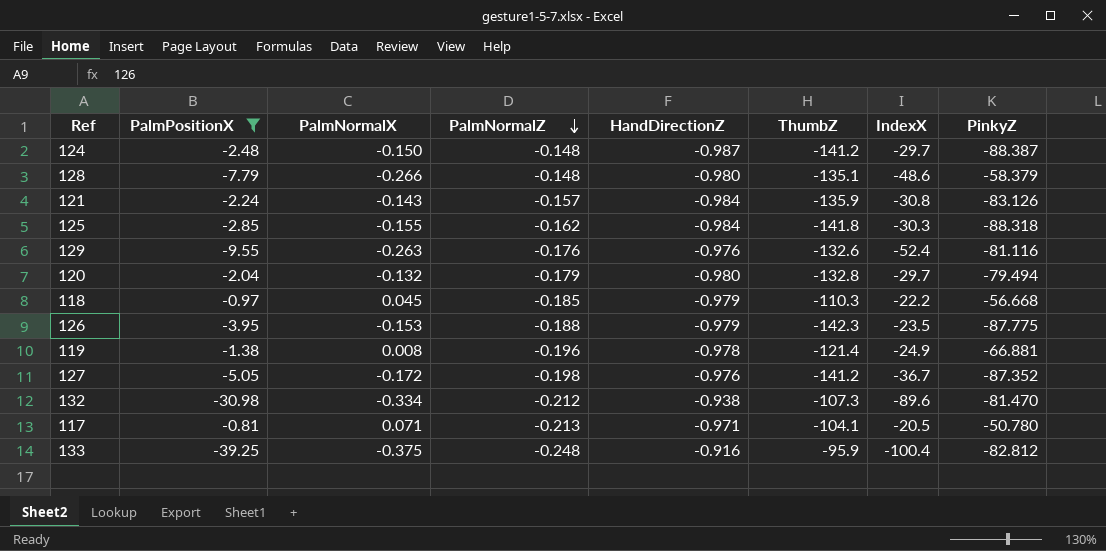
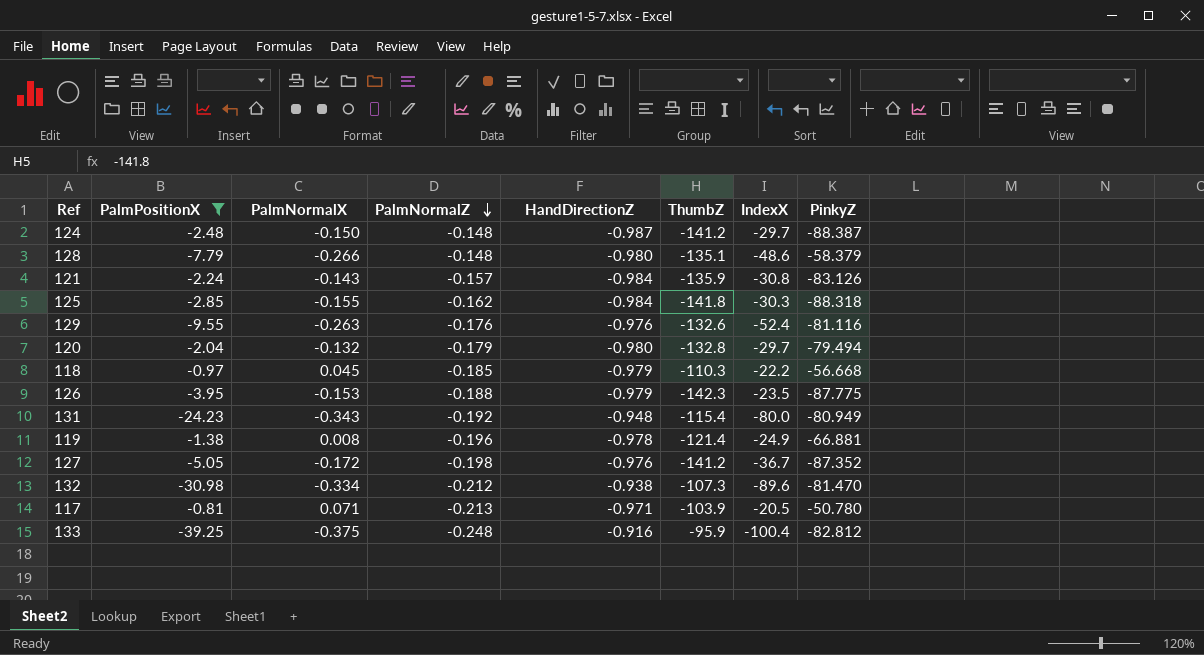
row 131: none -> -24.23 | -0.343 | -0.192 | -0.948 | -115.4 | -80.0 | -80.949
117 | ThumbZ: -104.1 -> -103.9

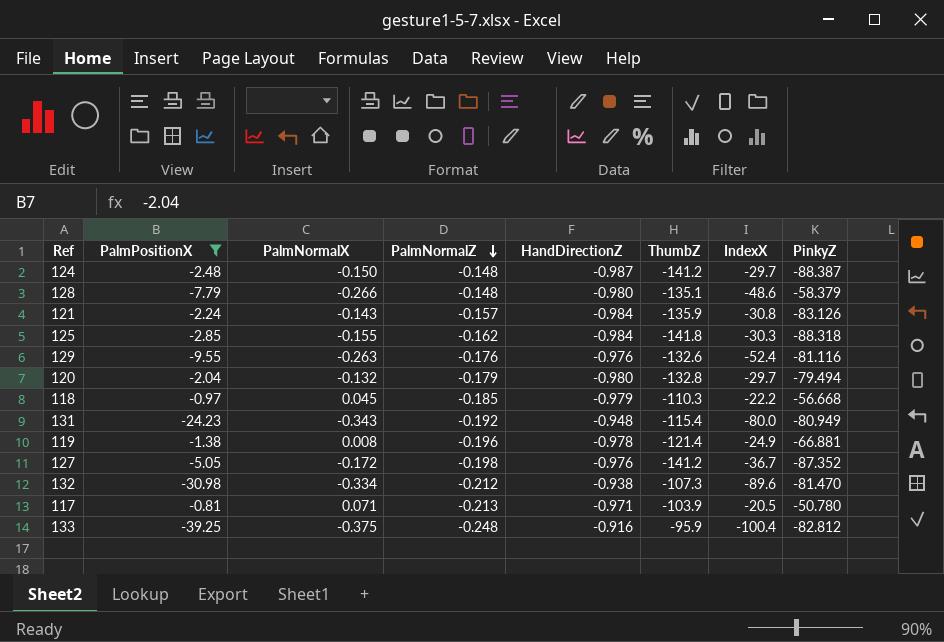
row 126: -3.95 | -0.153 | -0.188 | -0.979 | -142.3 | -23.5 | -87.775 -> none

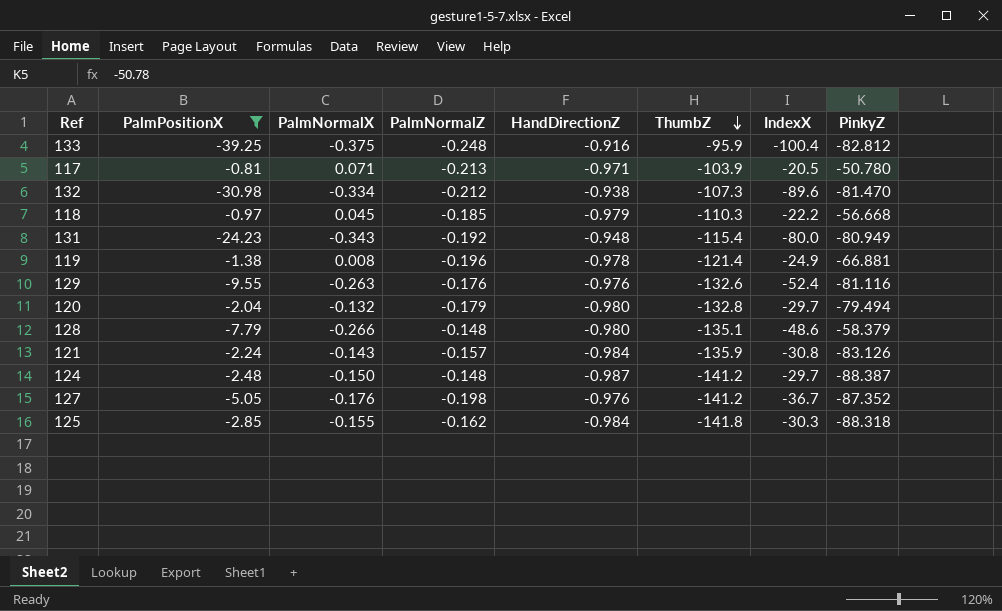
row order: PalmNormalZ descending -> ThumbZ descending
127 | PalmNormalX: -0.172 -> -0.176

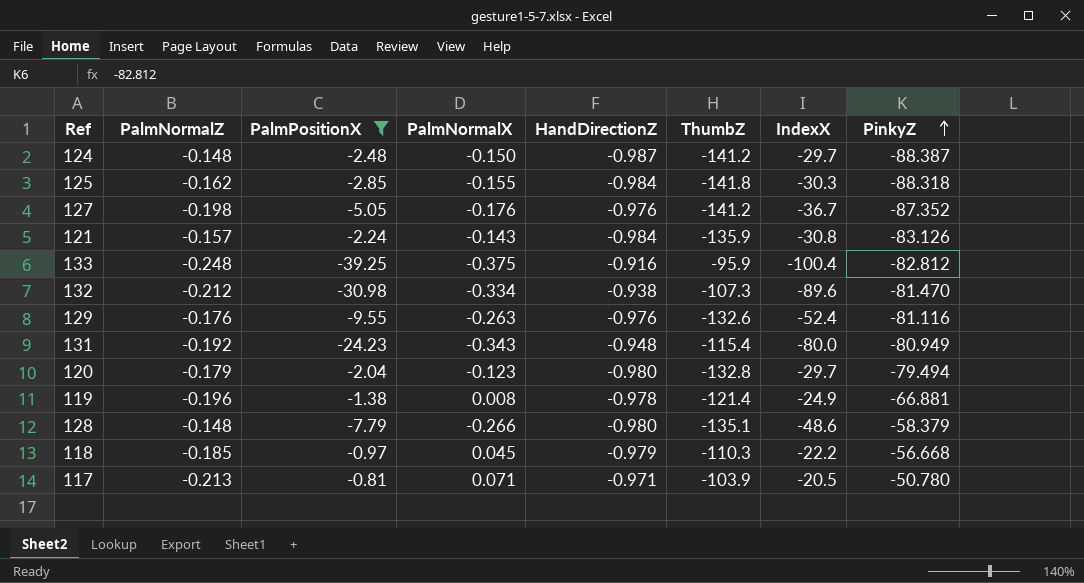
row order: ThumbZ descending -> PinkyZ ascending
column PalmNormalZ | position: 4 -> 2
120 | PalmNormalX: -0.132 -> -0.123

